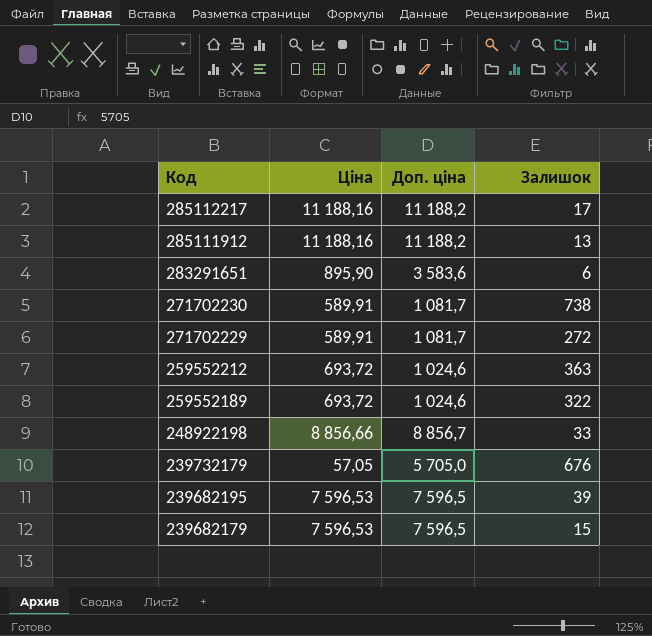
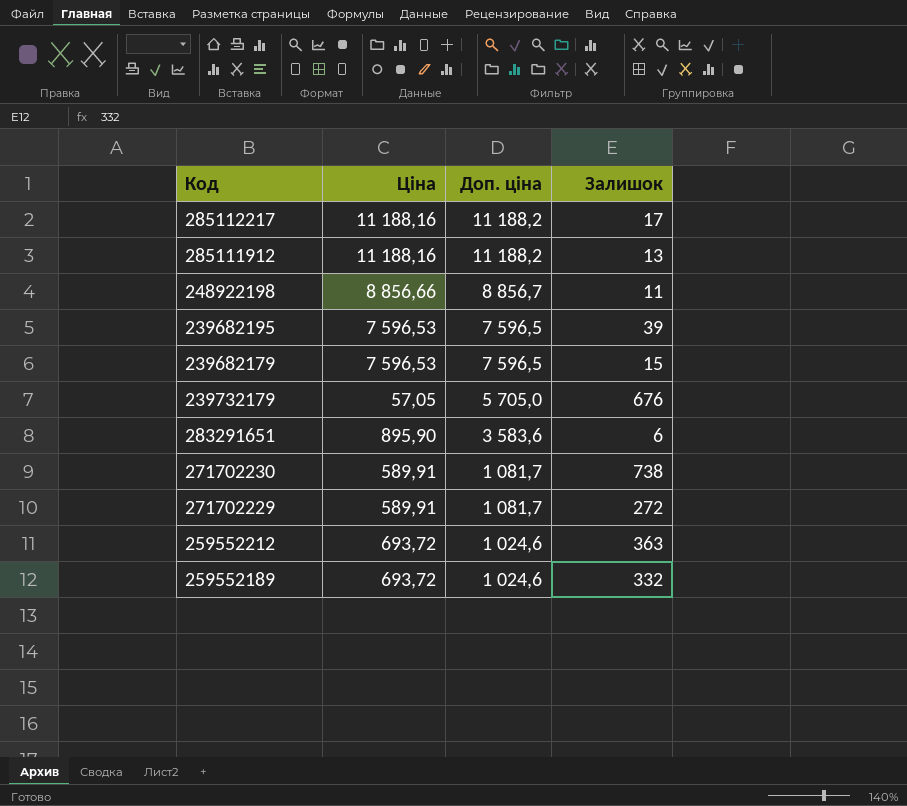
row order: Код descending -> Доп. ціна descending
248922198 | Залишок: 33 -> 11
259552189 | Залишок: 322 -> 332

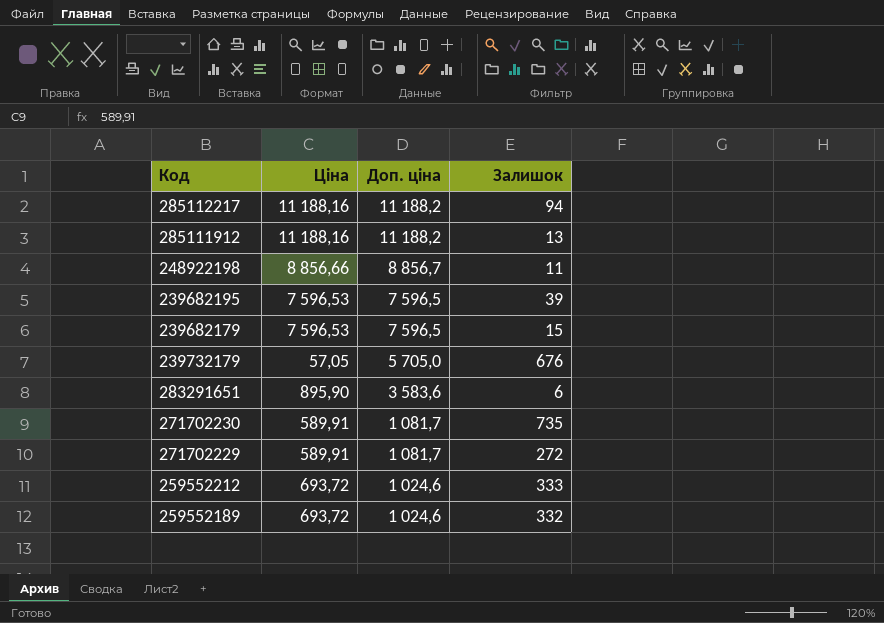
285112217 | Залишок: 17 -> 94
271702230 | Залишок: 738 -> 735
259552212 | Залишок: 363 -> 333

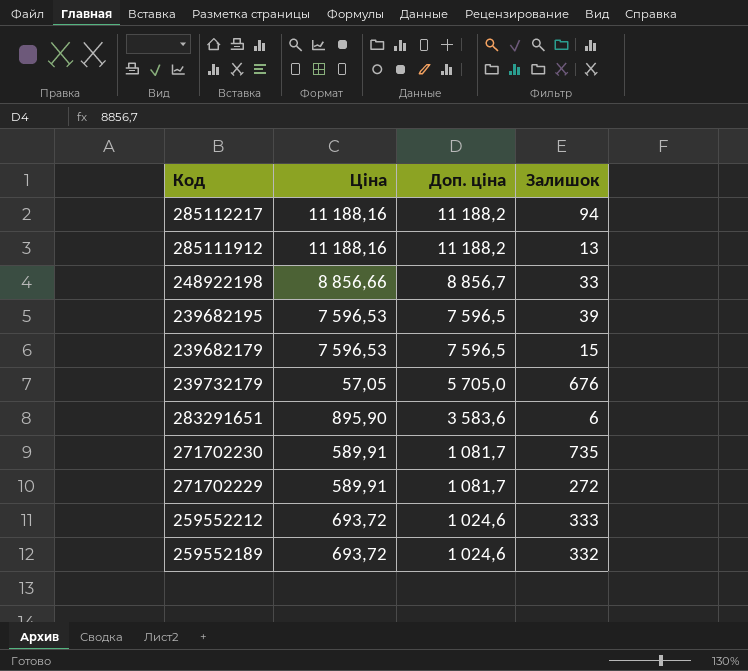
248922198 | Залишок: 11 -> 33

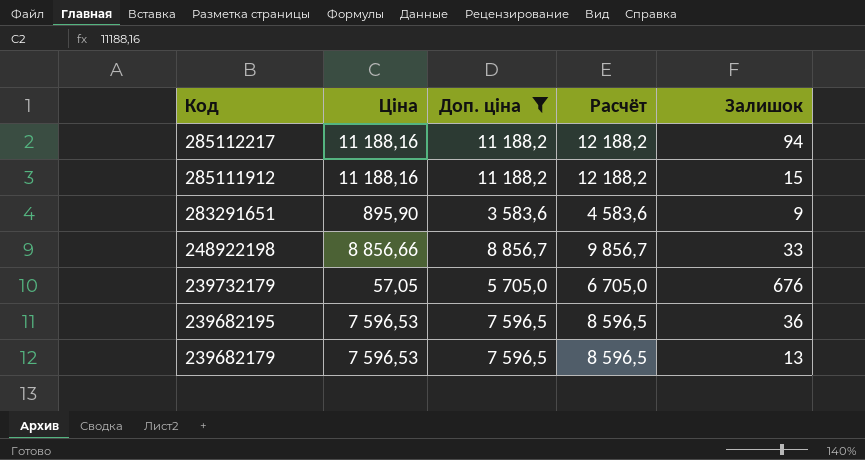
filter: none -> Доп. ціна >= 3 583,6
row order: Доп. ціна descending -> Код descending
column Расчёт | formula: none -> [Доп. ціна] + 1000
285111912 | Залишок: 13 -> 15
283291651 | Залишок: 6 -> 9
239682195 | Залишок: 39 -> 36
239682179 | Залишок: 15 -> 13

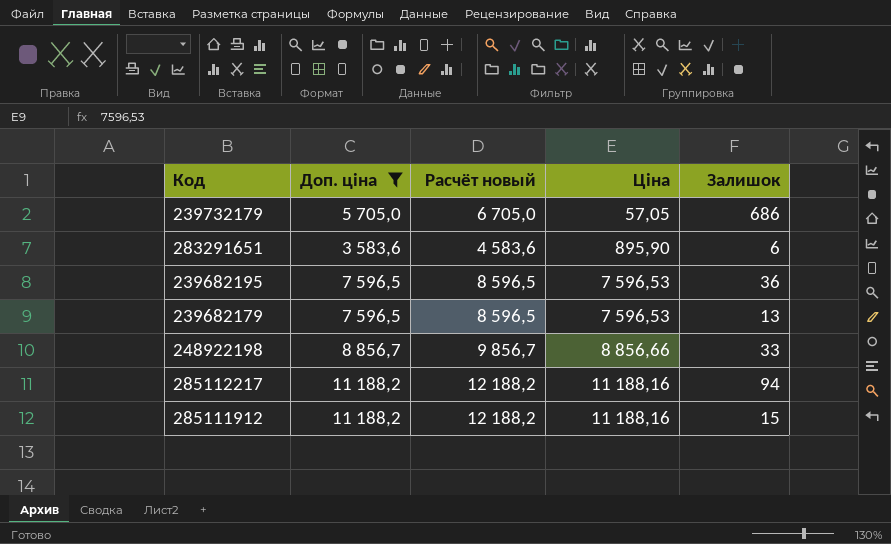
row order: Код descending -> Ціна ascending
column name: Расчёт -> Расчёт новый
column Ціна | position: 2 -> 4
239732179 | Залишок: 676 -> 686
283291651 | Залишок: 9 -> 6

